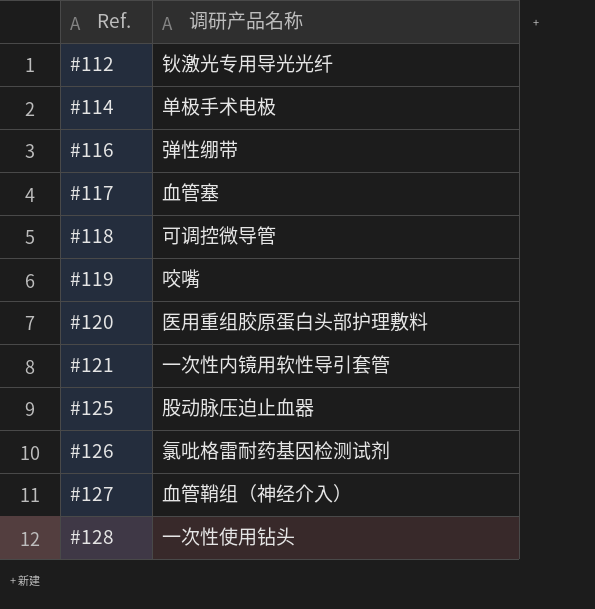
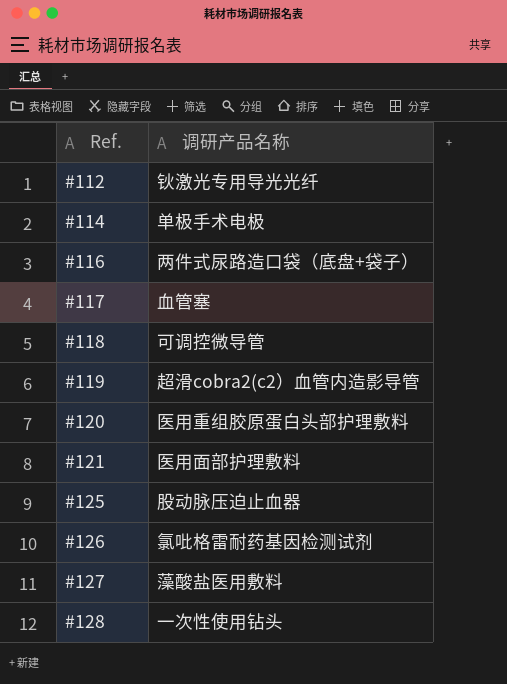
#116 | 调研产品名称: 弹性绷带 -> 两件式尿路造口袋（底盘+袋子）
#119 | 调研产品名称: 咬嘴 -> 超滑cobra2(c2）血管内造影导管
#121 | 调研产品名称: 一次性内镜用软性导引套管 -> 医用面部护理敷料
#127 | 调研产品名称: 血管鞘组（神经介入） -> 藻酸盐医用敷料

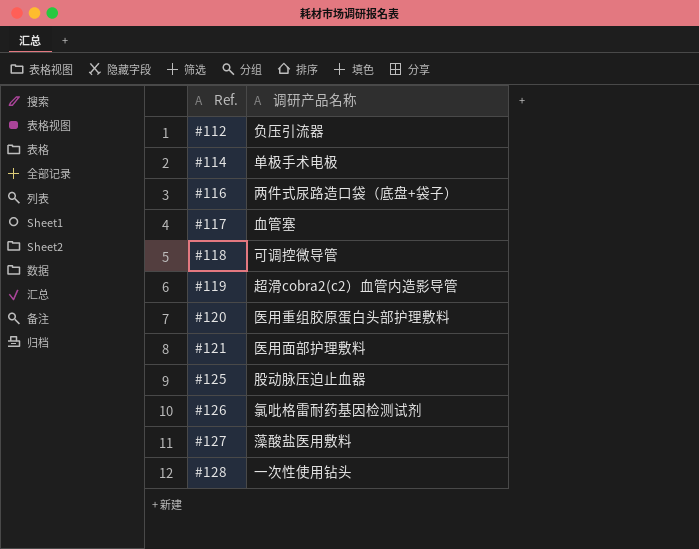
#112 | 调研产品名称: 钬激光专用导光光纤 -> 负压引流器

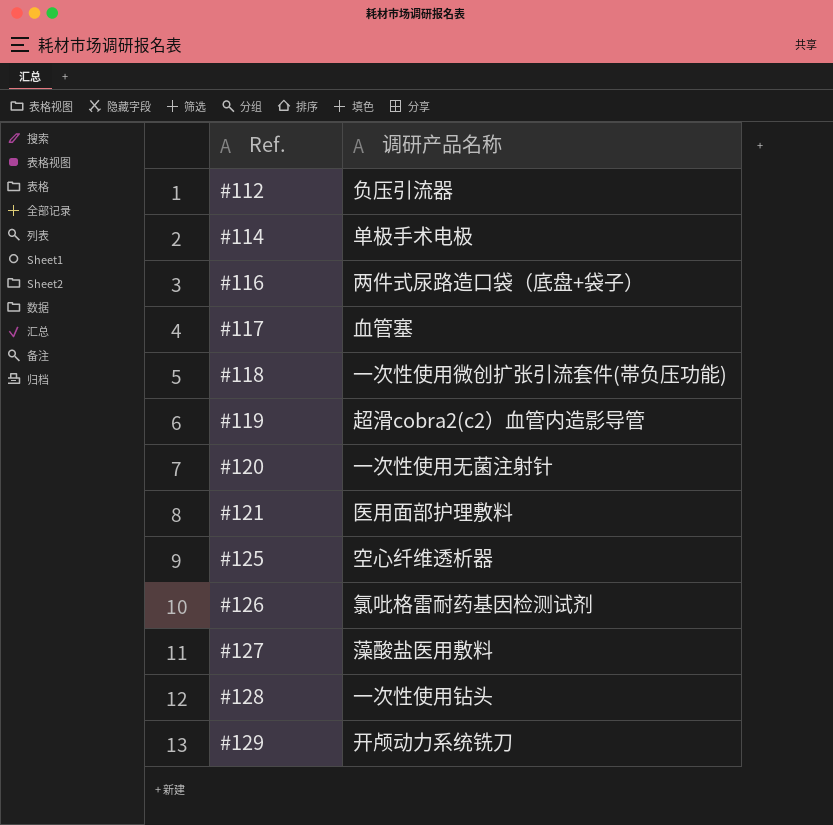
#118 | 调研产品名称: 可调控微导管 -> 一次性使用微创扩张引流套件(帯负压功能)
#120 | 调研产品名称: 医用重组胶原蛋白头部护理敷料 -> 一次性使用无菌注射针
#125 | 调研产品名称: 股动脉压迫止血器 -> 空心纤维透析器
row #129: none -> 开颅动力系统铣刀

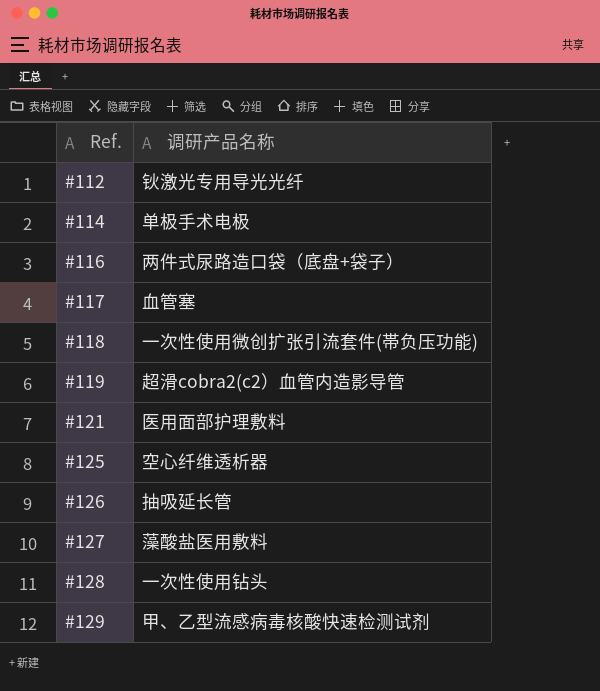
row #120: 一次性使用无菌注射针 -> none
#112 | 调研产品名称: 负压引流器 -> 钬激光专用导光光纤
#126 | 调研产品名称: 氯吡格雷耐药基因检测试剂 -> 抽吸延长管
#129 | 调研产品名称: 开颅动力系统铣刀 -> 甲、乙型流感病毒核酸快速检测试剂

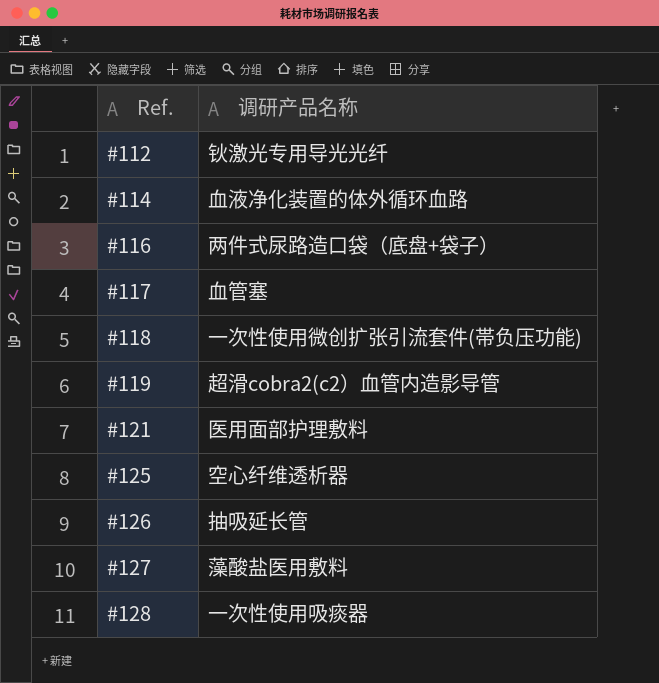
row #129: 甲、乙型流感病毒核酸快速检测试剂 -> none
#114 | 调研产品名称: 单极手术电极 -> 血液净化装置的体外循环血路
#128 | 调研产品名称: 一次性使用钻头 -> 一次性使用吸痰器

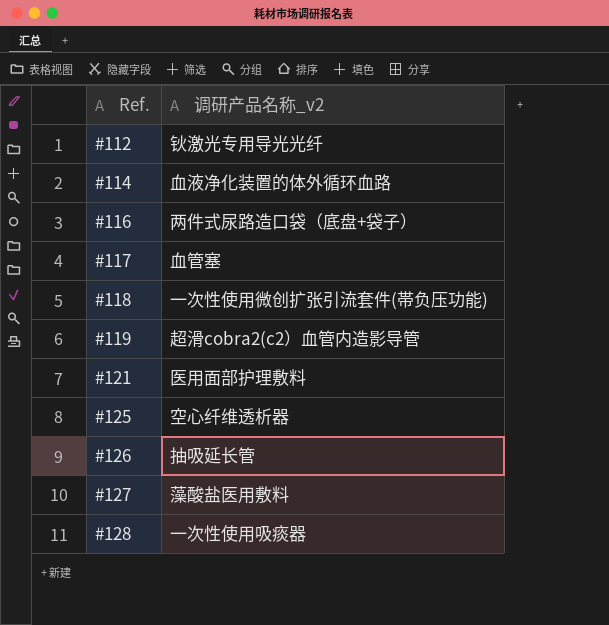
column name: 调研产品名称 -> 调研产品名称_v2

